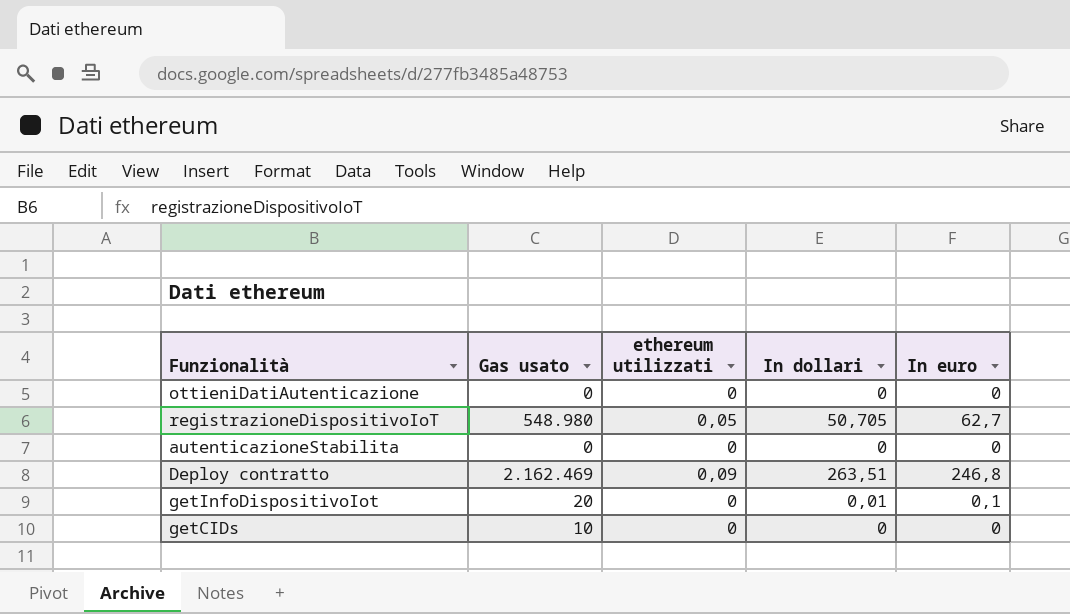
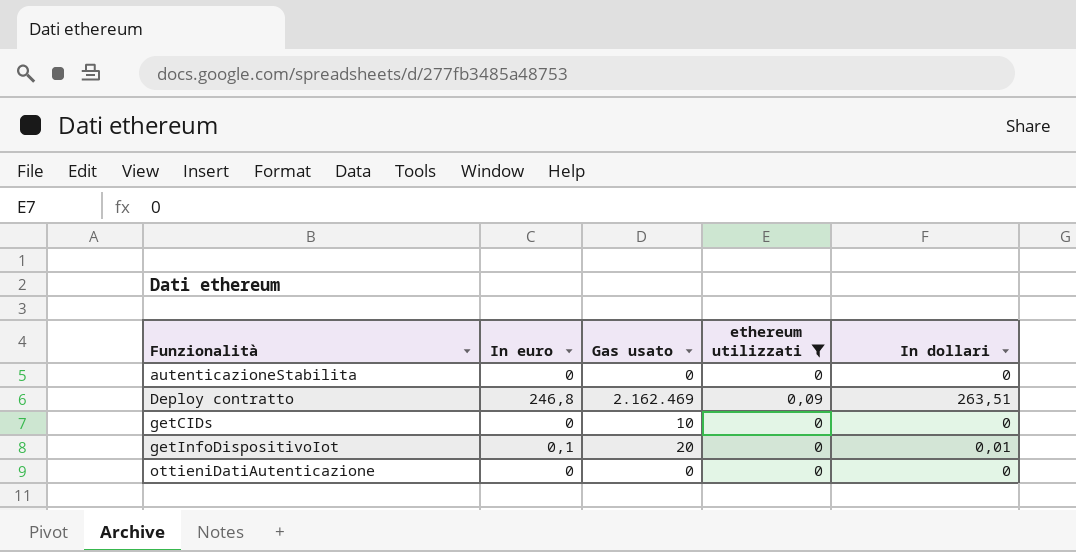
filter: none -> ethereum utilizzati != 0,05
row order: none -> Funzionalità ascending
column In euro | position: 5 -> 2

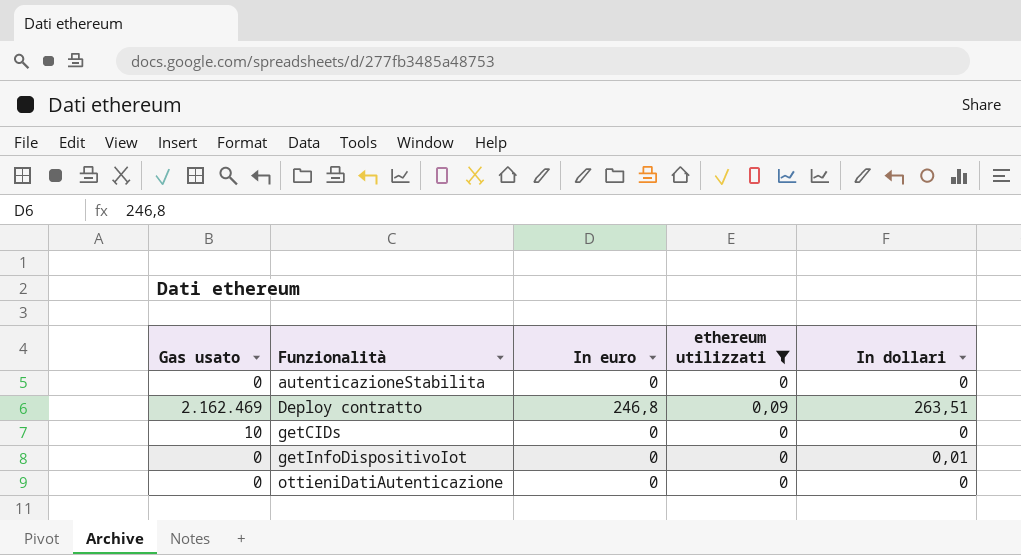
column Gas usato | position: 3 -> 1
getInfoDispositivoIot | Gas usato: 20 -> 0
getInfoDispositivoIot | In euro: 0,1 -> 0

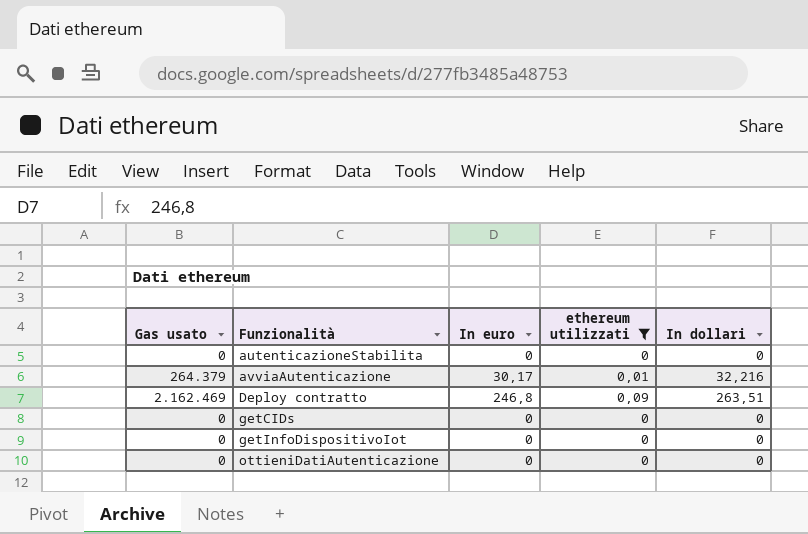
row avviaAutenticazione: none -> 264.379 | 30,17 | 0,01 | 32,216
getCIDs | Gas usato: 10 -> 0
getInfoDispositivoIot | In dollari: 0,01 -> 0

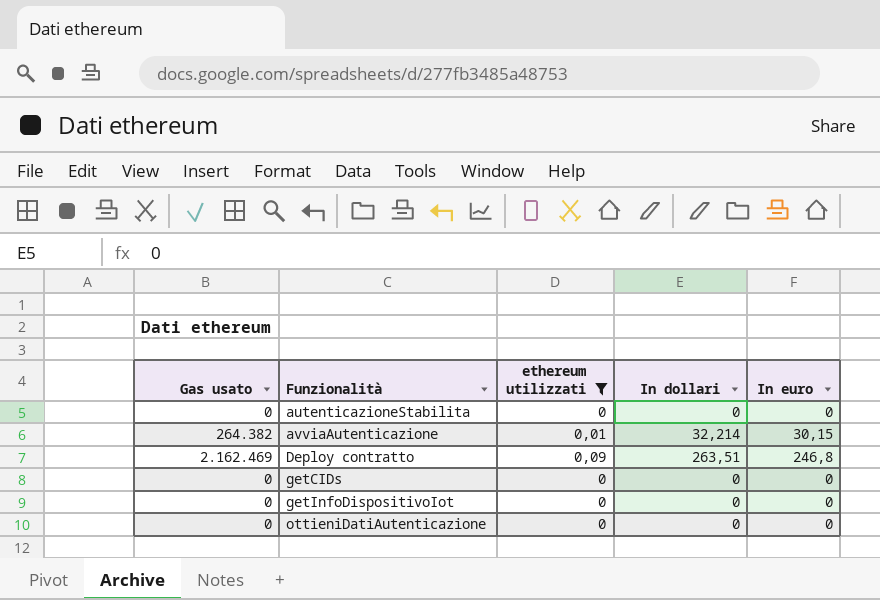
column In euro | position: 3 -> 5
avviaAutenticazione | Gas usato: 264.379 -> 264.382
avviaAutenticazione | In dollari: 32,216 -> 32,214
avviaAutenticazione | In euro: 30,17 -> 30,15

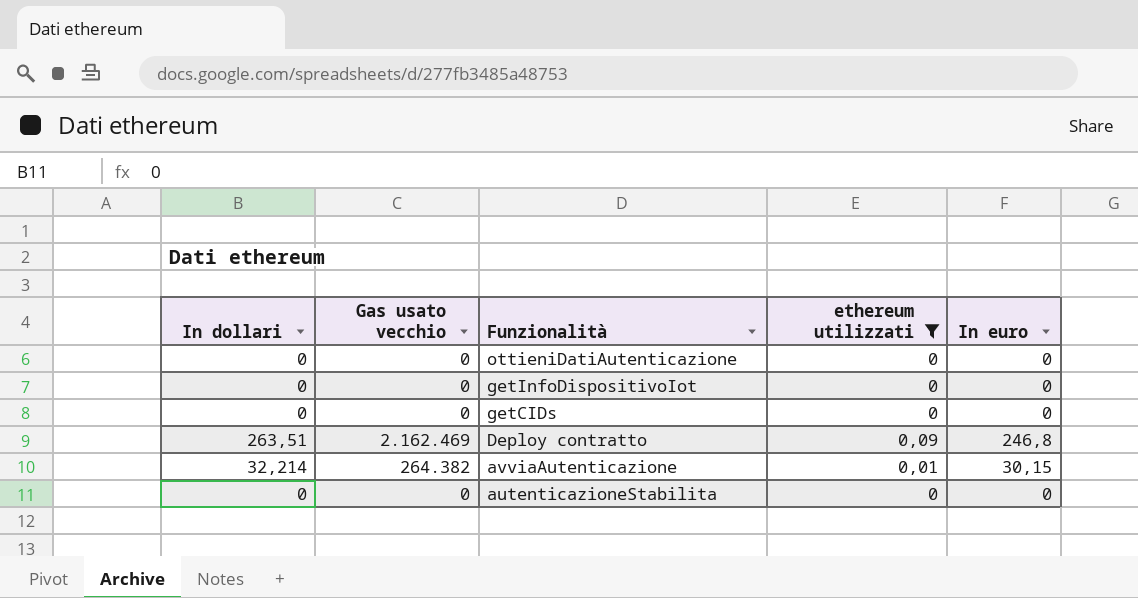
row order: Funzionalità ascending -> Funzionalità descending
column In dollari | position: 4 -> 1
column name: Gas usato -> Gas usato vecchio

